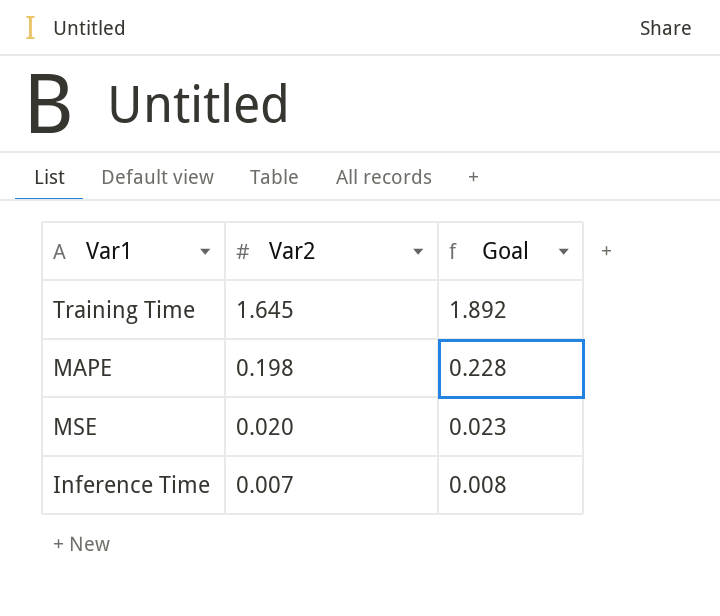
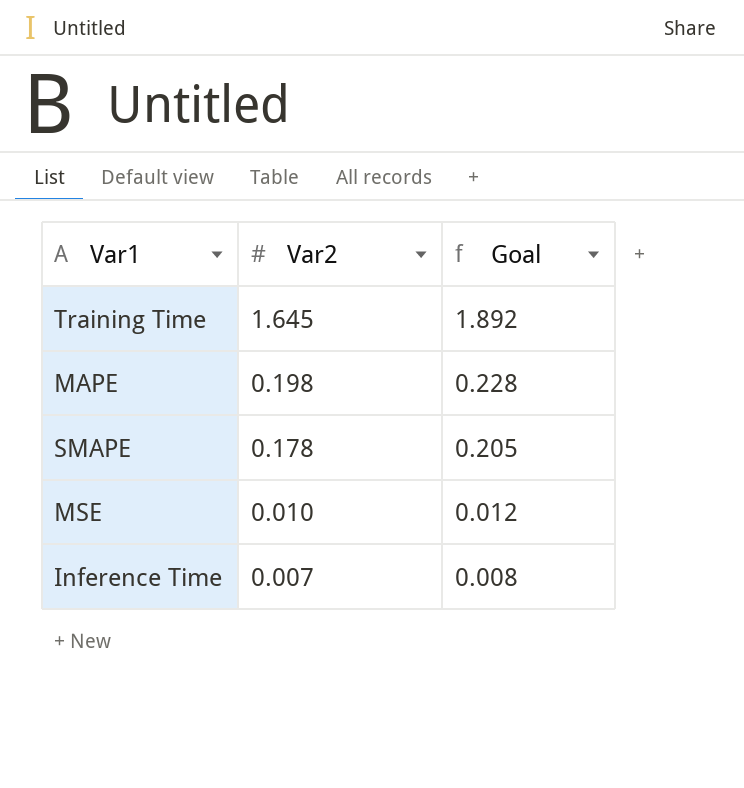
row SMAPE: none -> 0.178 | 0.205
MSE | Var2: 0.020 -> 0.010
MSE | Goal: 0.023 -> 0.012

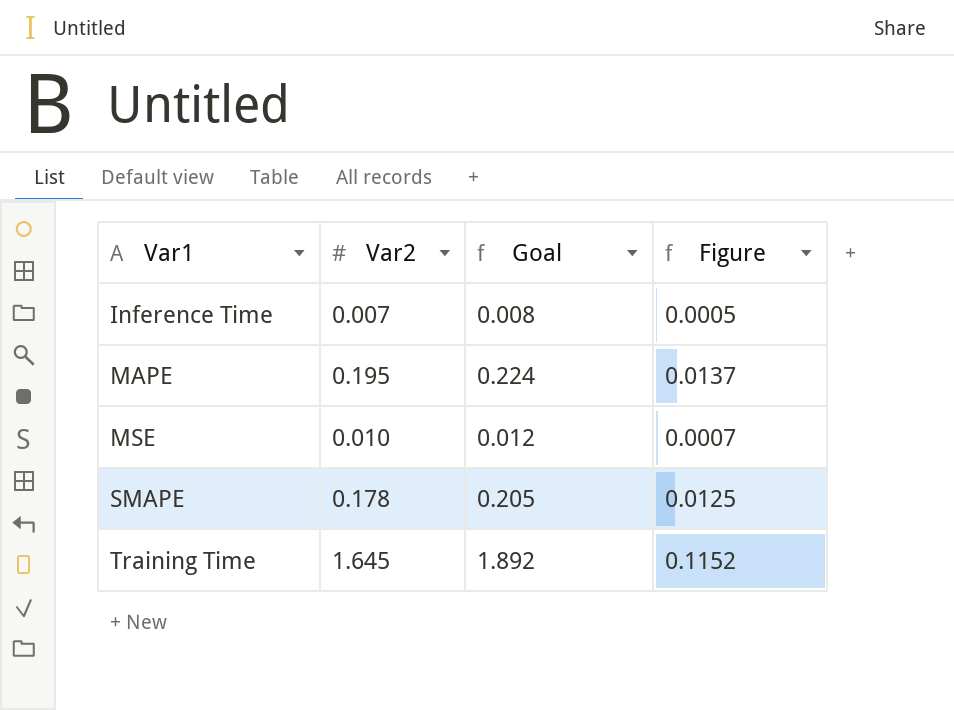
row order: Var2 descending -> Var1 ascending
column Figure | formula: none -> [Var2] * 0.07
MAPE | Var2: 0.198 -> 0.195
MAPE | Goal: 0.228 -> 0.224

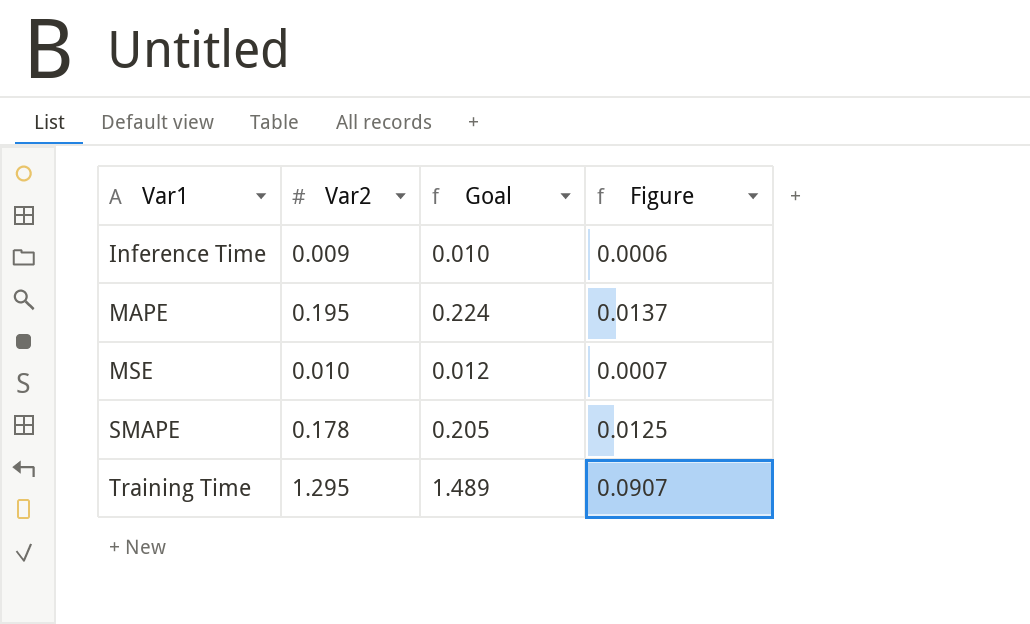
Inference Time | Var2: 0.007 -> 0.009
Inference Time | Goal: 0.008 -> 0.010
Inference Time | Figure: 0.0005 -> 0.0006
Training Time | Var2: 1.645 -> 1.295
Training Time | Goal: 1.892 -> 1.489
Training Time | Figure: 0.1152 -> 0.0907

